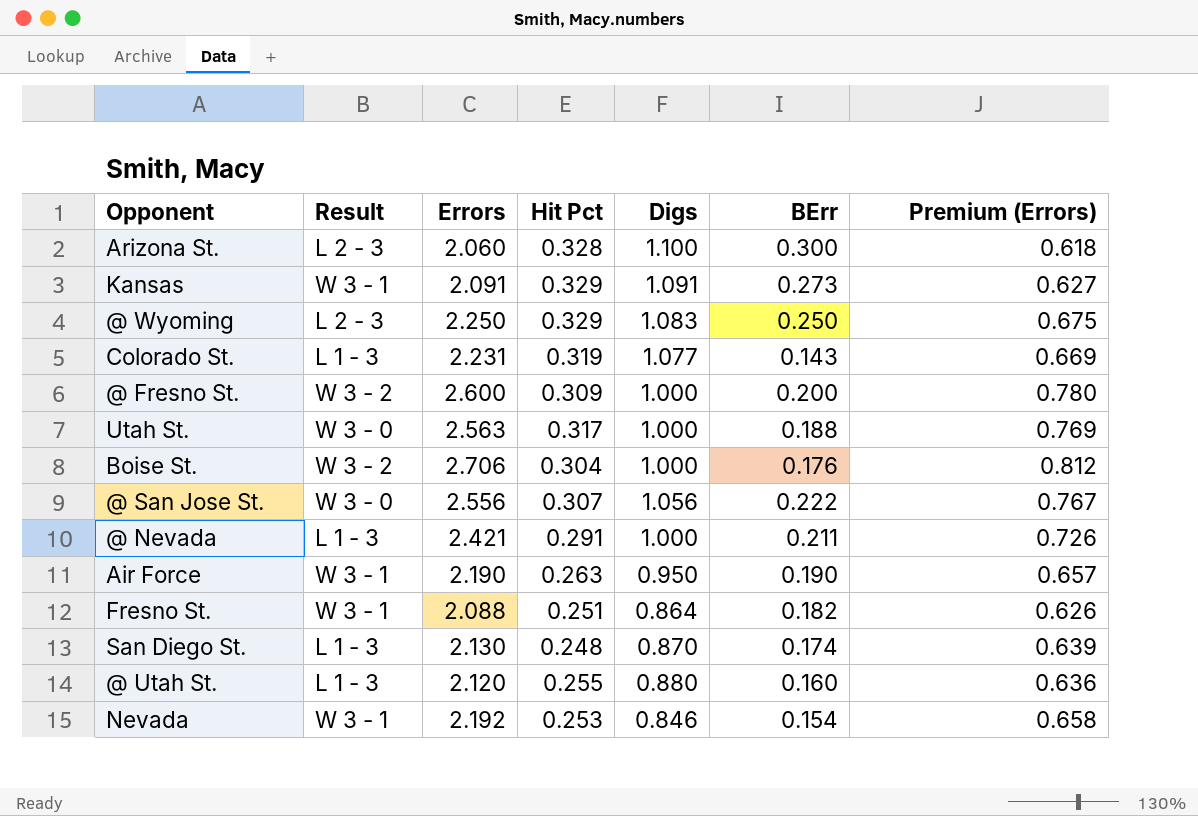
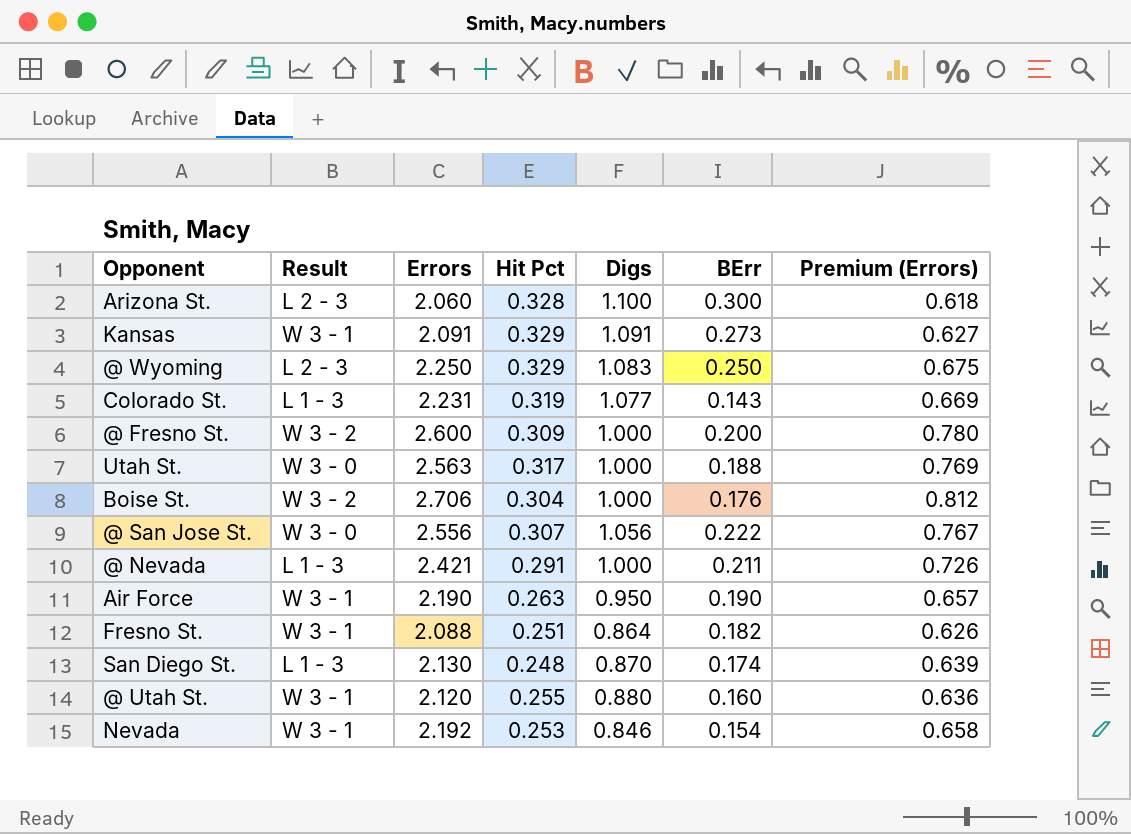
@ Utah St. | Result: L 1 - 3 -> W 3 - 1

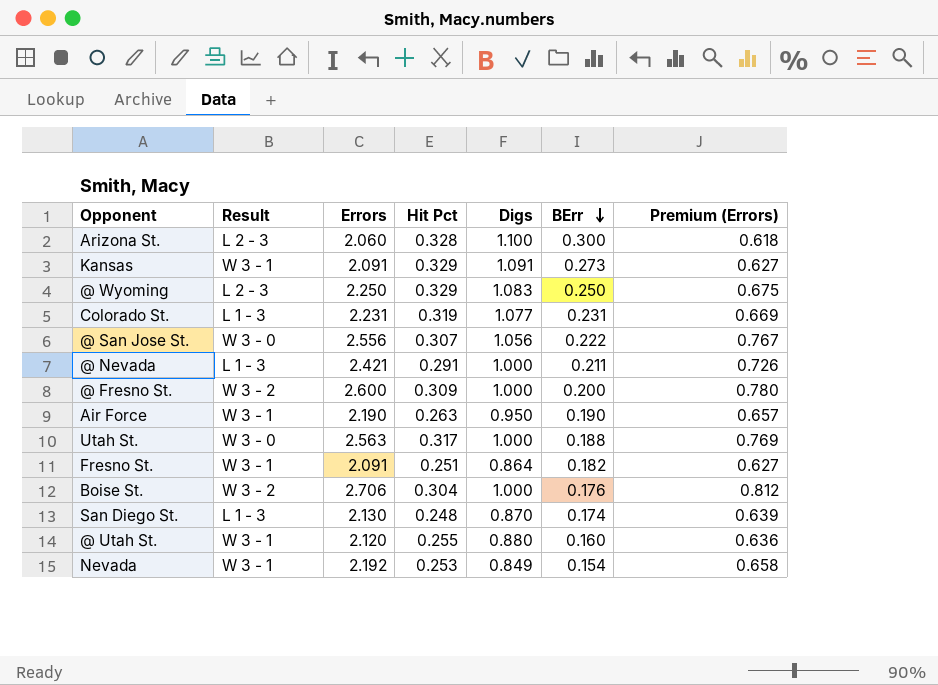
row order: none -> BErr descending
Colorado St. | BErr: 0.143 -> 0.231
Fresno St. | Errors: 2.088 -> 2.091
Fresno St. | Premium (Errors): 0.626 -> 0.627
Nevada | Digs: 0.846 -> 0.849

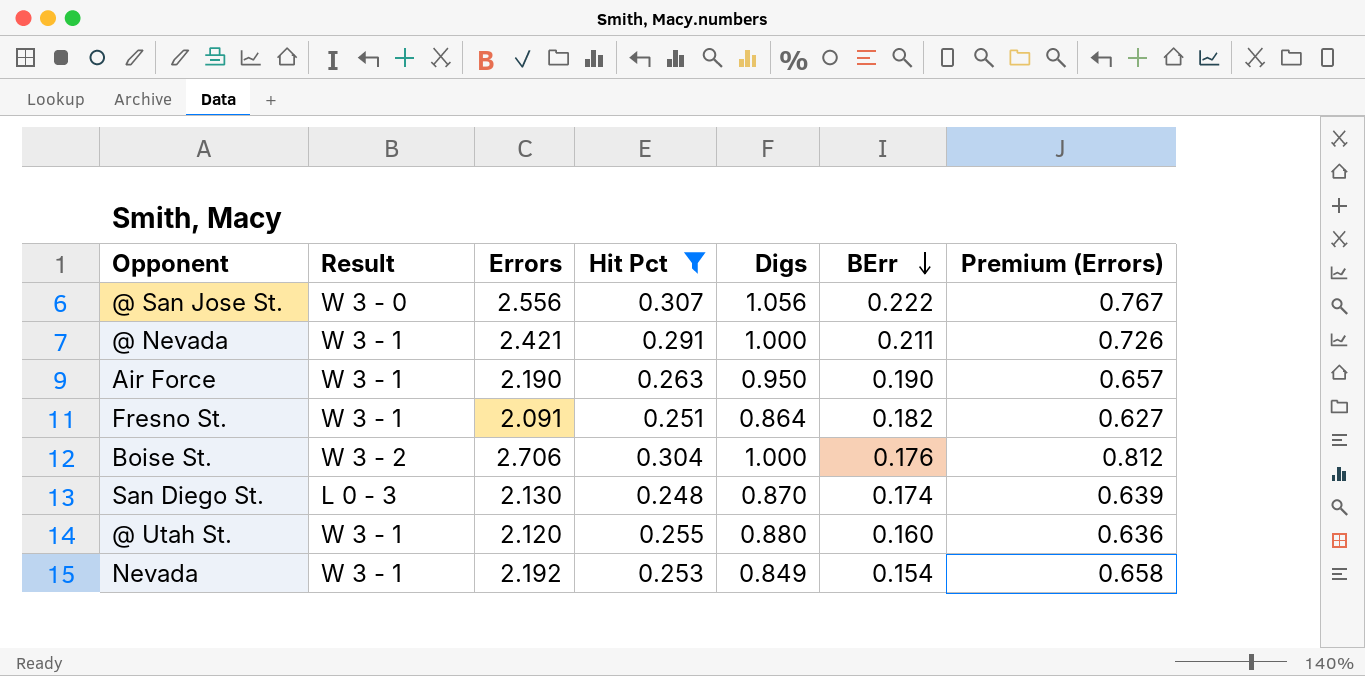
filter: none -> Hit Pct <= 0.307
@ Nevada | Result: L 1 - 3 -> W 3 - 1
San Diego St. | Result: L 1 - 3 -> L 0 - 3

